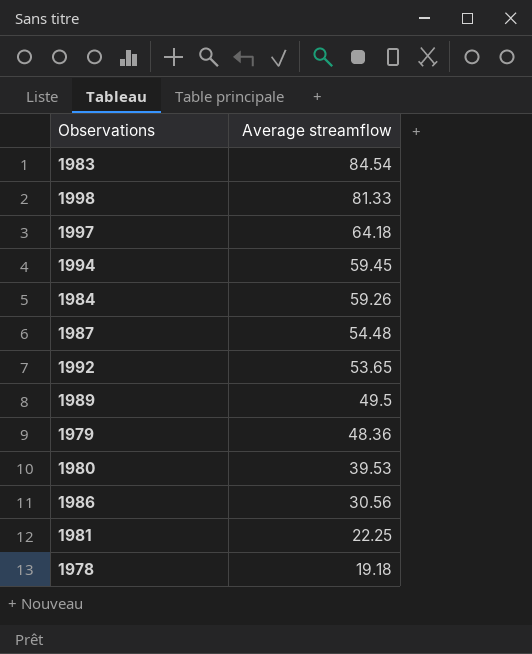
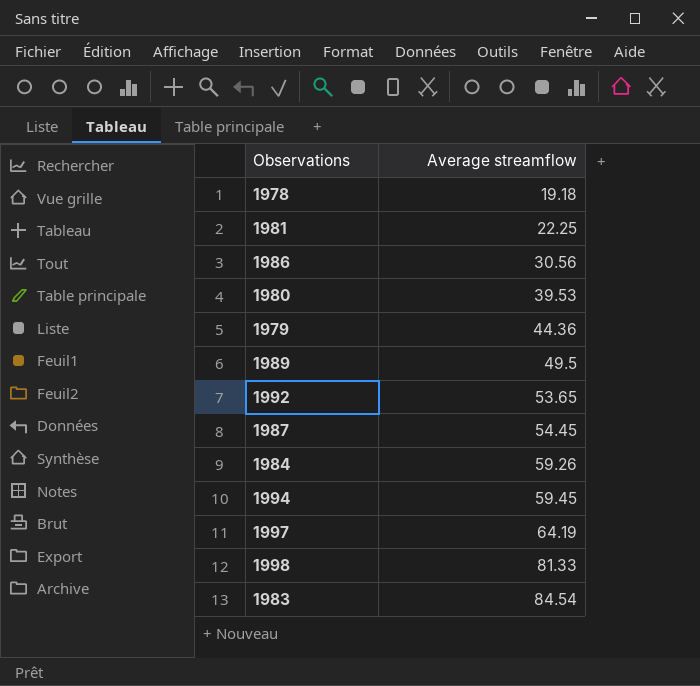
row order: Average streamflow descending -> Average streamflow ascending
1979 | Average streamflow: 48.36 -> 44.36
1987 | Average streamflow: 54.48 -> 54.45
1997 | Average streamflow: 64.18 -> 64.19

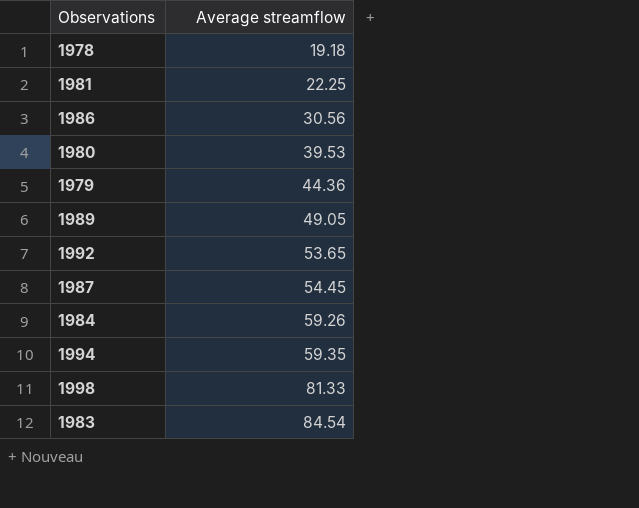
row 1997: 64.19 -> none
1989 | Average streamflow: 49.5 -> 49.05
1994 | Average streamflow: 59.45 -> 59.35

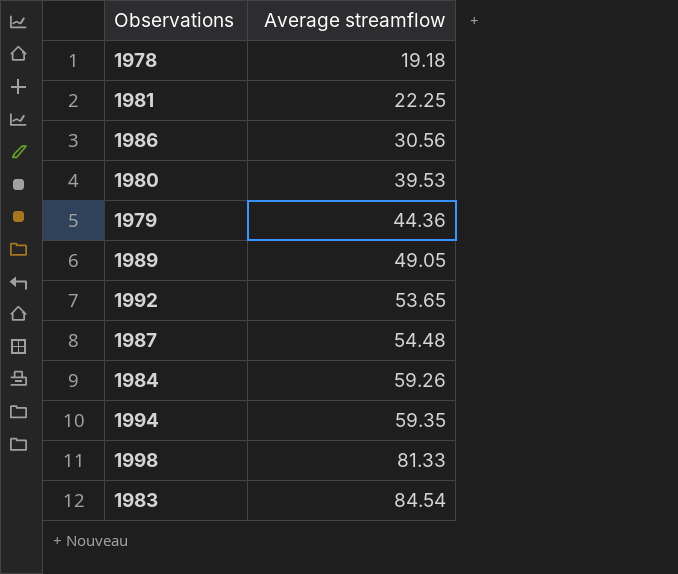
1987 | Average streamflow: 54.45 -> 54.48

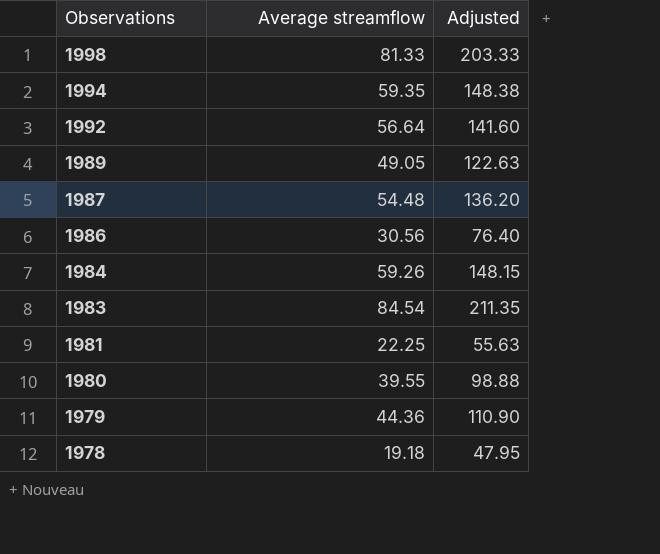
row order: Average streamflow ascending -> Observations descending
column Adjusted | formula: none -> [Average streamflow] * 2.5
1992 | Average streamflow: 53.65 -> 56.64
1980 | Average streamflow: 39.53 -> 39.55

